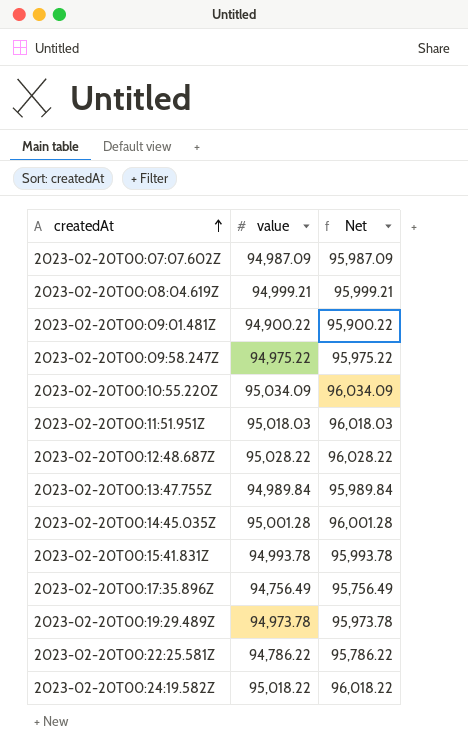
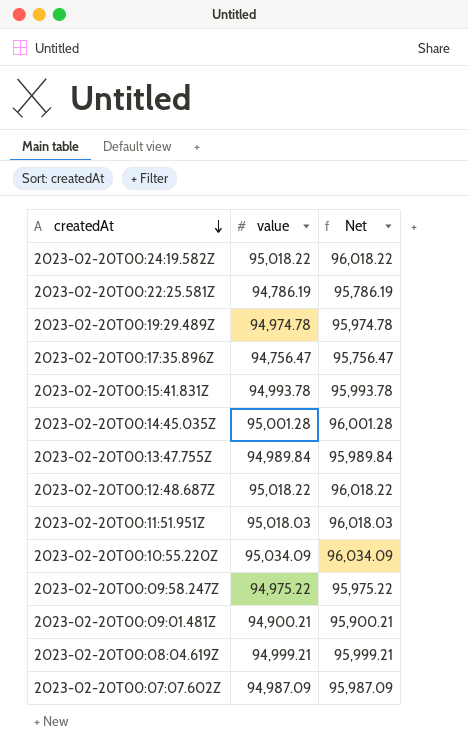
row order: createdAt ascending -> createdAt descending
2023-02-20T00:22:25.581Z | value: 94,786.22 -> 94,786.19
2023-02-20T00:22:25.581Z | Net: 95,786.22 -> 95,786.19
2023-02-20T00:19:29.489Z | value: 94,973.78 -> 94,974.78
2023-02-20T00:19:29.489Z | Net: 95,973.78 -> 95,974.78
2023-02-20T00:17:35.896Z | value: 94,756.49 -> 94,756.47
2023-02-20T00:17:35.896Z | Net: 95,756.49 -> 95,756.47
2023-02-20T00:12:48.687Z | value: 95,028.22 -> 95,018.22
2023-02-20T00:12:48.687Z | Net: 96,028.22 -> 96,018.22
2023-02-20T00:09:01.481Z | value: 94,900.22 -> 94,900.21
2023-02-20T00:09:01.481Z | Net: 95,900.22 -> 95,900.21

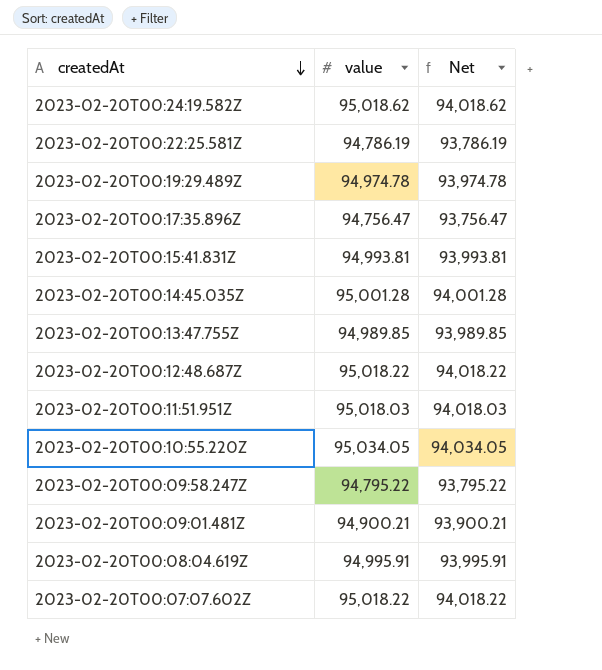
column Net | formula: [value] + 1000 -> [value] - 1000
2023-02-20T00:24:19.582Z | value: 95,018.22 -> 95,018.62
2023-02-20T00:15:41.831Z | value: 94,993.78 -> 94,993.81
2023-02-20T00:13:47.755Z | value: 94,989.84 -> 94,989.85
2023-02-20T00:10:55.220Z | value: 95,034.09 -> 95,034.05
2023-02-20T00:09:58.247Z | value: 94,975.22 -> 94,795.22
2023-02-20T00:08:04.619Z | value: 94,999.21 -> 94,995.91
2023-02-20T00:07:07.602Z | value: 94,987.09 -> 95,018.22

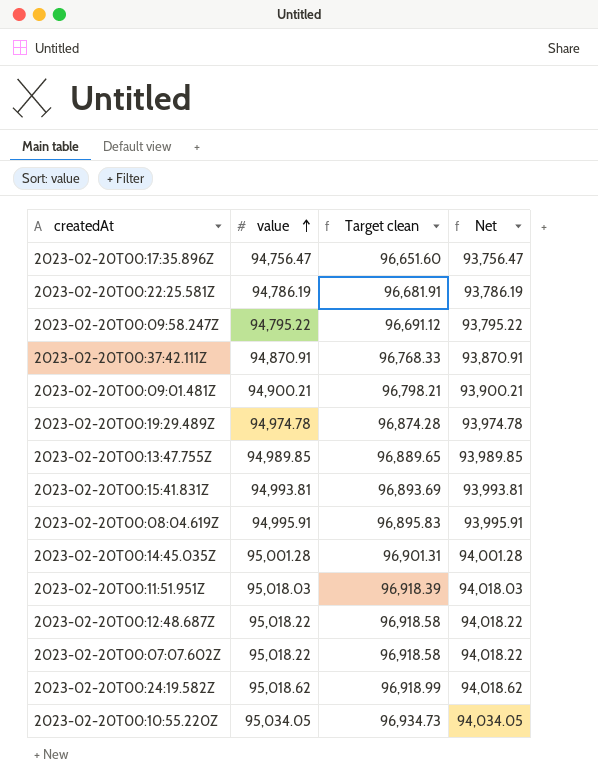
row order: createdAt descending -> value ascending
column Target clean | formula: none -> [value] * 1.02
row 2023-02-20T00:37:42.111Z: none -> 94,870.91 | 96,768.33 | 93,870.91

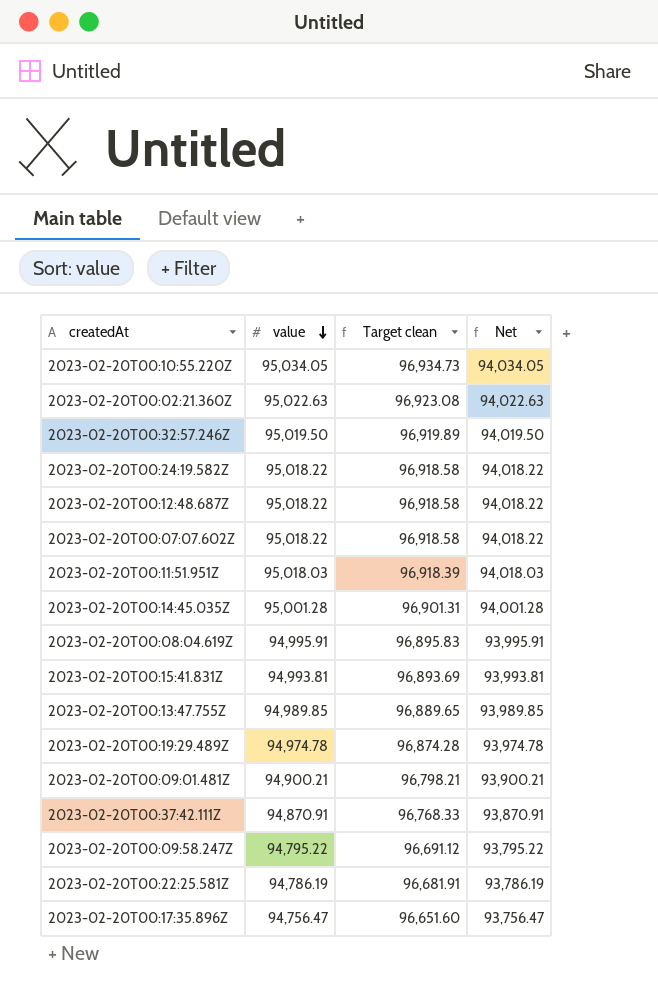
row order: value ascending -> value descending
row 2023-02-20T00:02:21.360Z: none -> 95,022.63 | 96,923.08 | 94,022.63
row 2023-02-20T00:32:57.246Z: none -> 95,019.50 | 96,919.89 | 94,019.50
2023-02-20T00:24:19.582Z | value: 95,018.62 -> 95,018.22
2023-02-20T00:24:19.582Z | Target clean: 96,918.99 -> 96,918.58
2023-02-20T00:24:19.582Z | Net: 94,018.62 -> 94,018.22

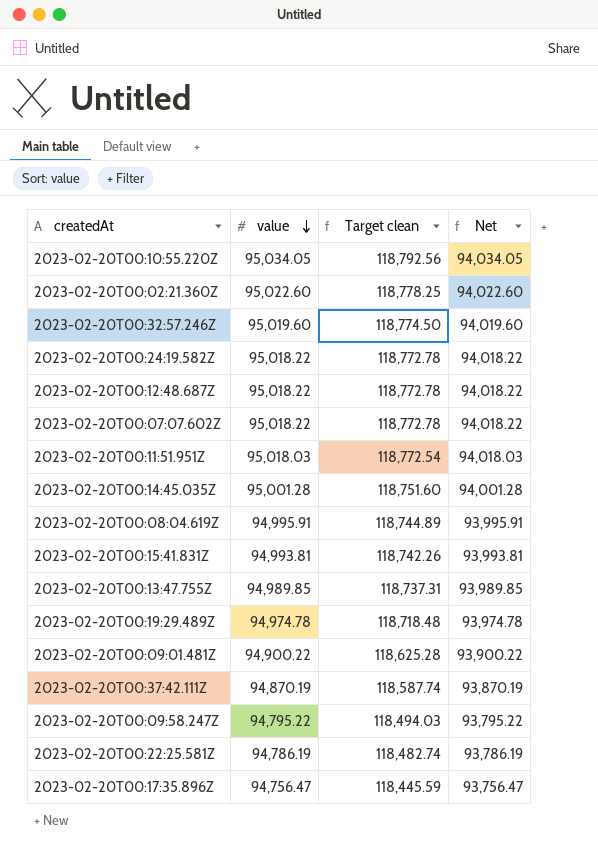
column Target clean | formula: [value] * 1.02 -> [value] * 1.25
2023-02-20T00:02:21.360Z | value: 95,022.63 -> 95,022.60
2023-02-20T00:02:21.360Z | Net: 94,022.63 -> 94,022.60
2023-02-20T00:32:57.246Z | value: 95,019.50 -> 95,019.60
2023-02-20T00:32:57.246Z | Net: 94,019.50 -> 94,019.60
2023-02-20T00:09:01.481Z | value: 94,900.21 -> 94,900.22
2023-02-20T00:09:01.481Z | Net: 93,900.21 -> 93,900.22
2023-02-20T00:37:42.111Z | value: 94,870.91 -> 94,870.19
2023-02-20T00:37:42.111Z | Net: 93,870.91 -> 93,870.19

